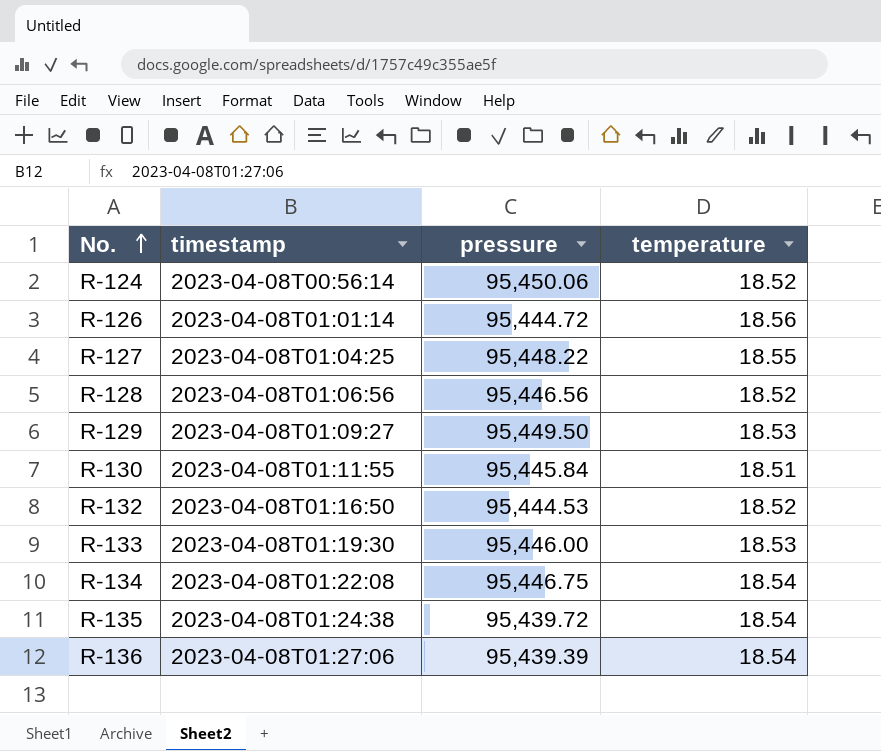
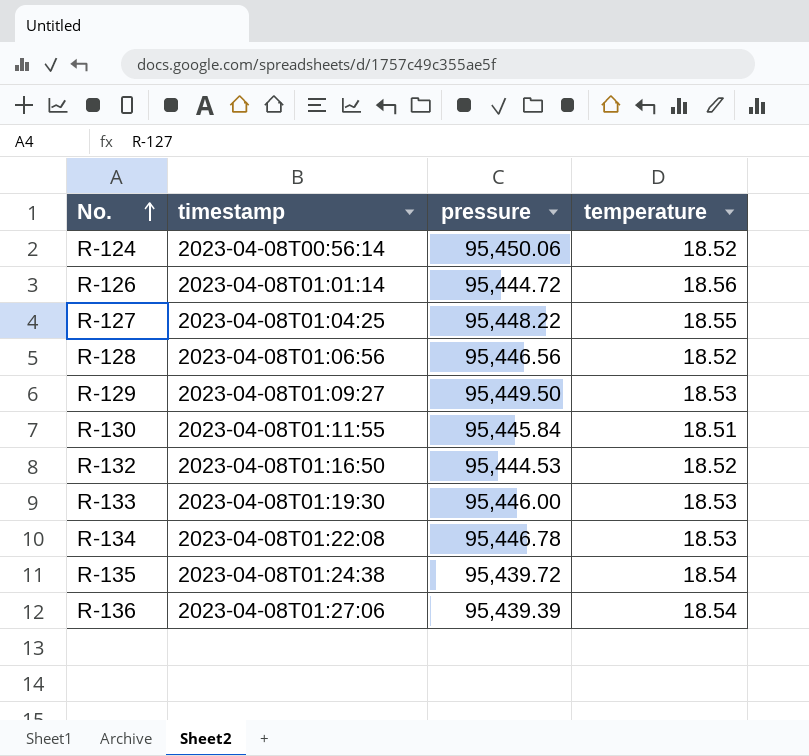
R-134 | pressure: 95,446.75 -> 95,446.78
R-134 | temperature: 18.54 -> 18.53

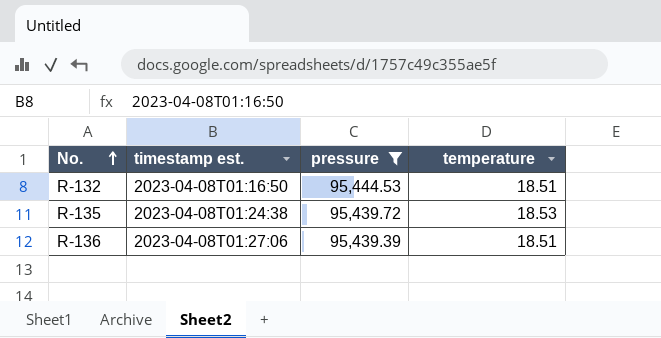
filter: none -> pressure <= 95,444.53
column name: timestamp -> timestamp est.
R-132 | temperature: 18.52 -> 18.51
R-135 | temperature: 18.54 -> 18.53
R-136 | temperature: 18.54 -> 18.51

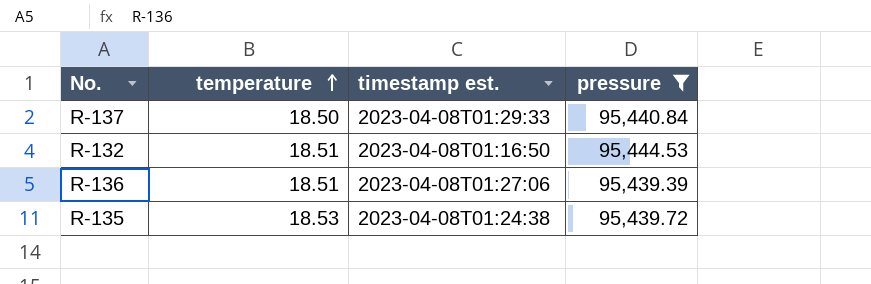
row order: No. ascending -> temperature ascending
column temperature | position: 4 -> 2
row R-137: none -> 18.50 | 2023-04-08T01:29:33 | 95,440.84

